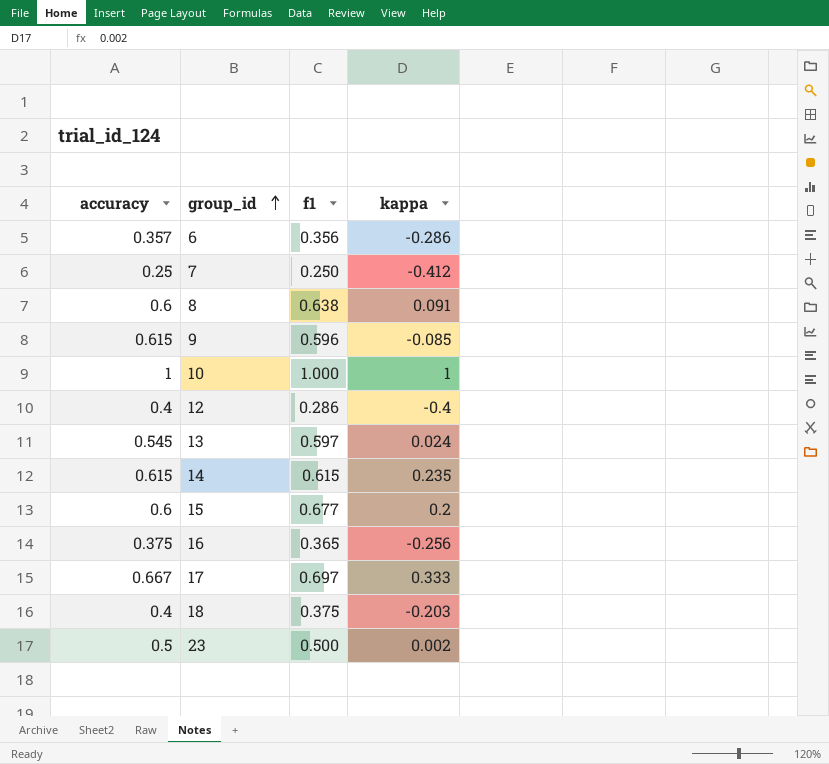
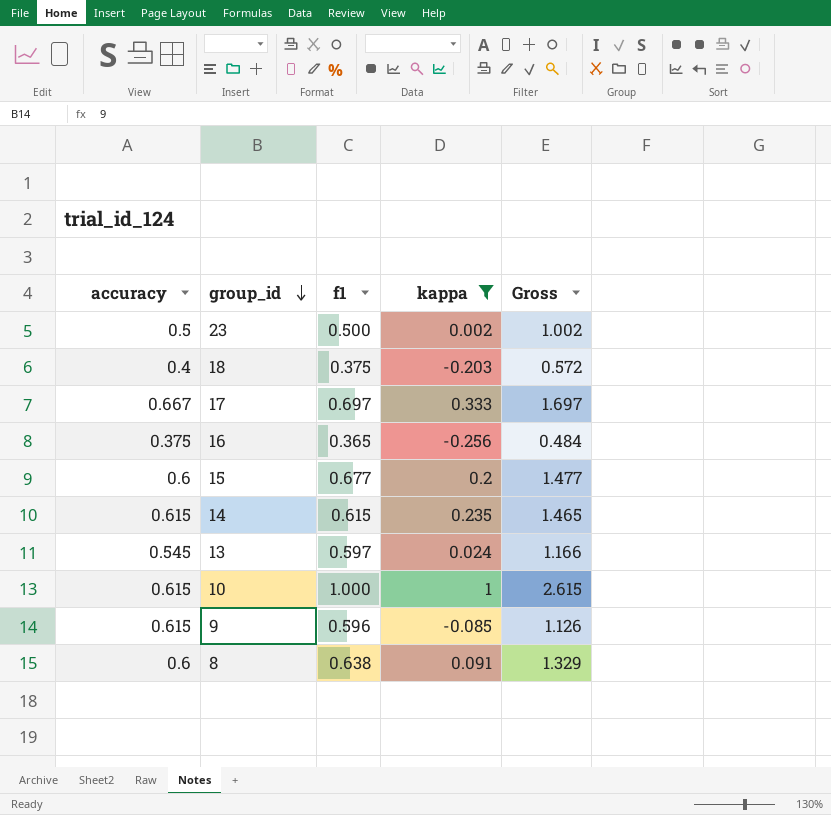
filter: none -> kappa >= -0.256
row order: group_id ascending -> group_id descending
column Gross | formula: none -> [accuracy] + [f1] + [kappa]
10 | accuracy: 1 -> 0.615

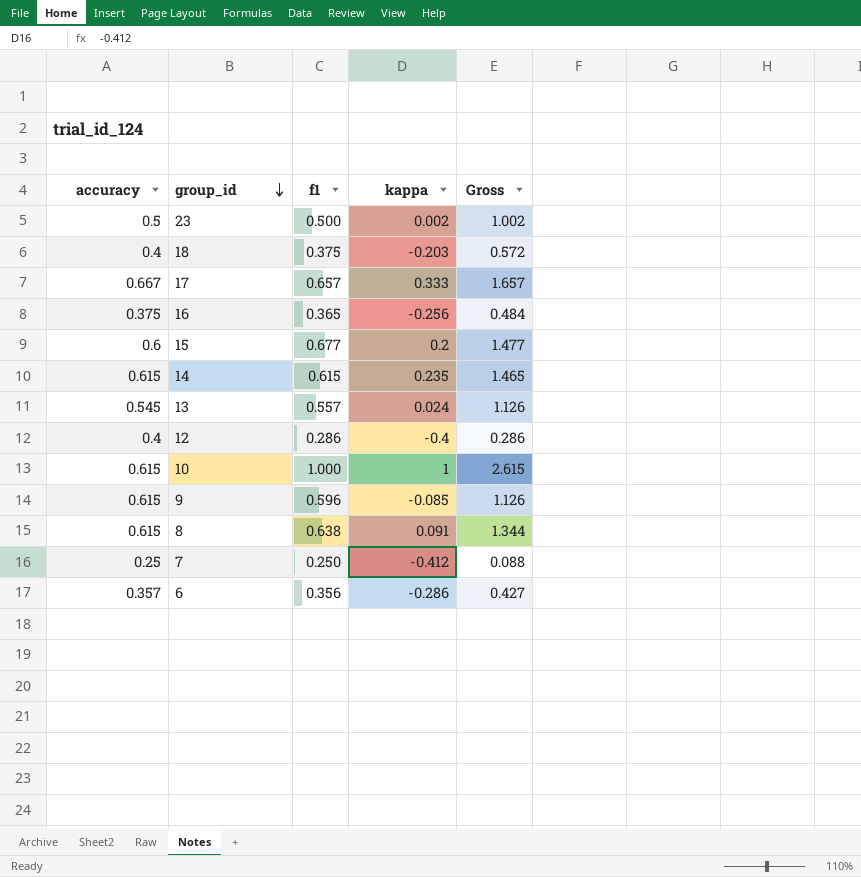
filter: kappa >= -0.256 -> none
17 | f1: 0.697 -> 0.657
17 | Gross: 1.697 -> 1.657
13 | f1: 0.597 -> 0.557
13 | Gross: 1.166 -> 1.126
8 | accuracy: 0.6 -> 0.615
8 | Gross: 1.329 -> 1.344

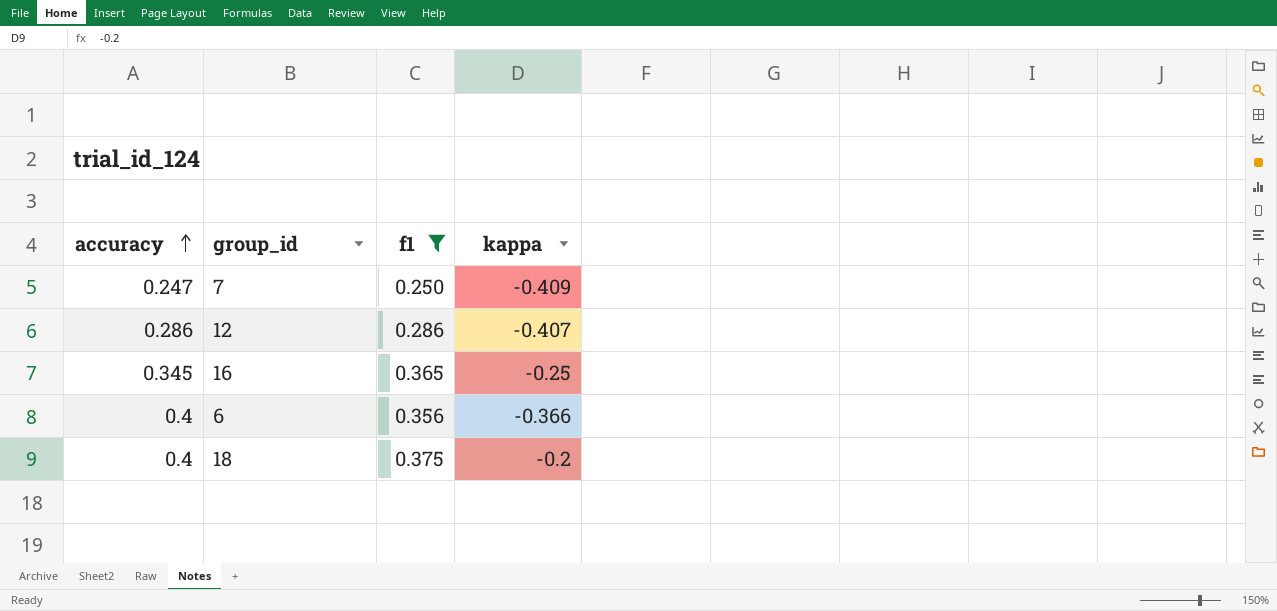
filter: none -> f1 <= 0.375
row order: group_id descending -> accuracy ascending
column Gross | formula: [accuracy] + [f1] + [kappa] -> none
7 | accuracy: 0.25 -> 0.247
7 | kappa: -0.412 -> -0.409
12 | accuracy: 0.4 -> 0.286
12 | kappa: -0.4 -> -0.407
16 | accuracy: 0.375 -> 0.345
16 | kappa: -0.256 -> -0.25
6 | accuracy: 0.357 -> 0.4
6 | kappa: -0.286 -> -0.366
18 | kappa: -0.203 -> -0.2

